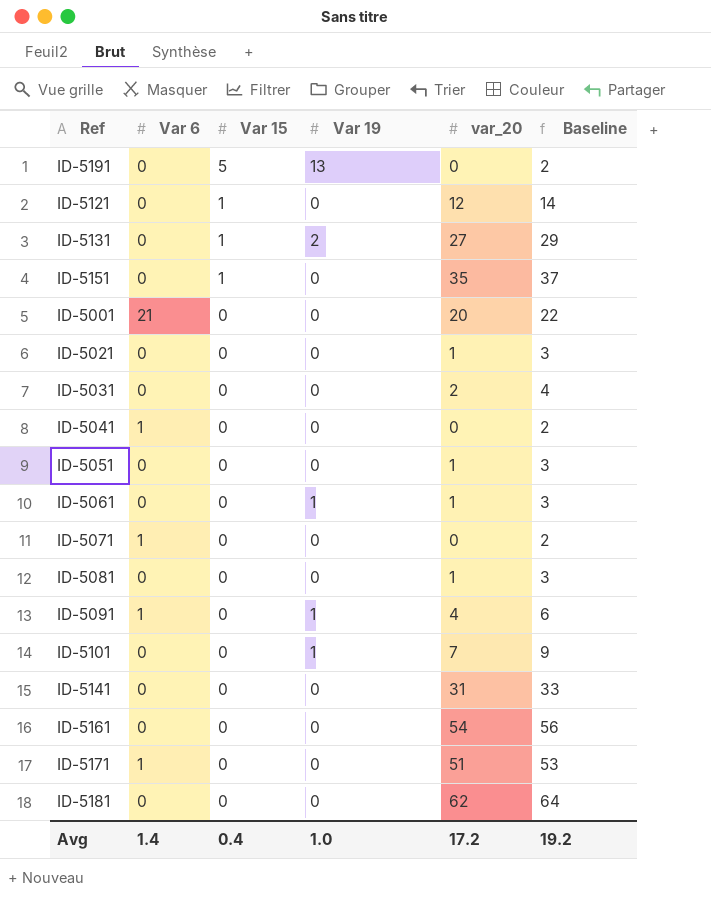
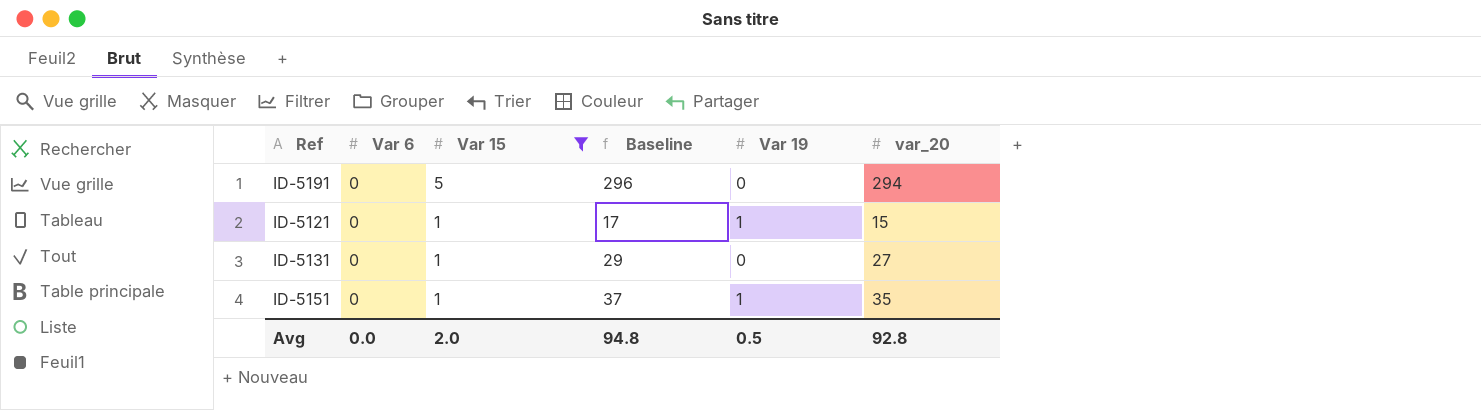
filter: none -> Var 15 != 0
column Baseline | position: 6 -> 4
ID-5191 | Baseline: 2 -> 296
ID-5191 | Var 19: 13 -> 0
ID-5191 | var_20: 0 -> 294
ID-5121 | Baseline: 14 -> 17
ID-5121 | Var 19: 0 -> 1
ID-5121 | var_20: 12 -> 15
ID-5131 | Var 19: 2 -> 0
ID-5151 | Var 19: 0 -> 1
Avg | Var 6: 1.4 -> 0.0
Avg | Var 15: 0.4 -> 2.0
Avg | Baseline: 19.2 -> 94.8
Avg | Var 19: 1.0 -> 0.5
Avg | var_20: 17.2 -> 92.8

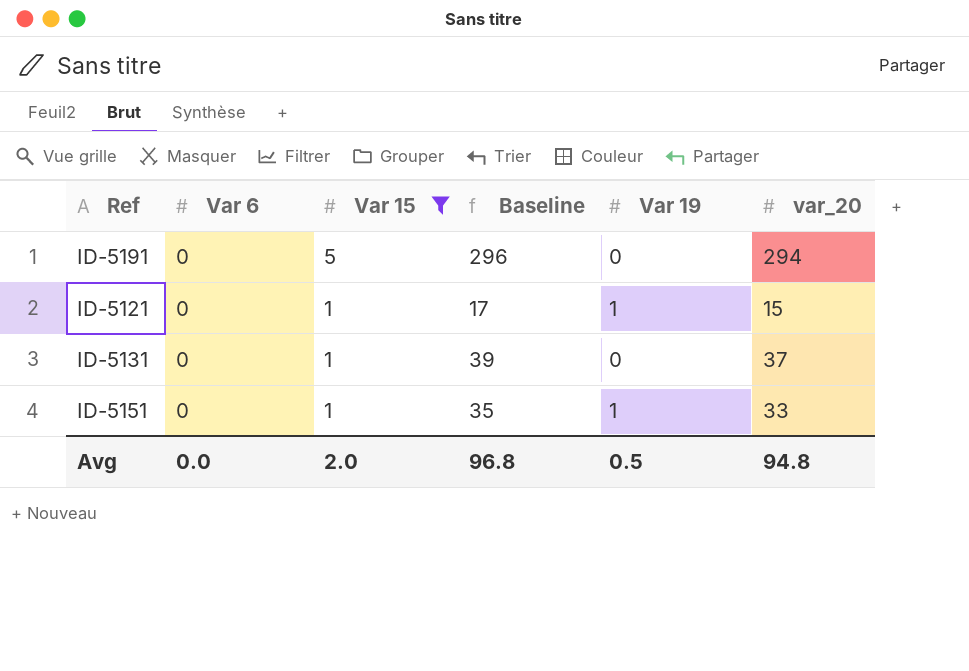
ID-5131 | Baseline: 29 -> 39
ID-5131 | var_20: 27 -> 37
ID-5151 | Baseline: 37 -> 35
ID-5151 | var_20: 35 -> 33
Avg | Baseline: 94.8 -> 96.8
Avg | var_20: 92.8 -> 94.8

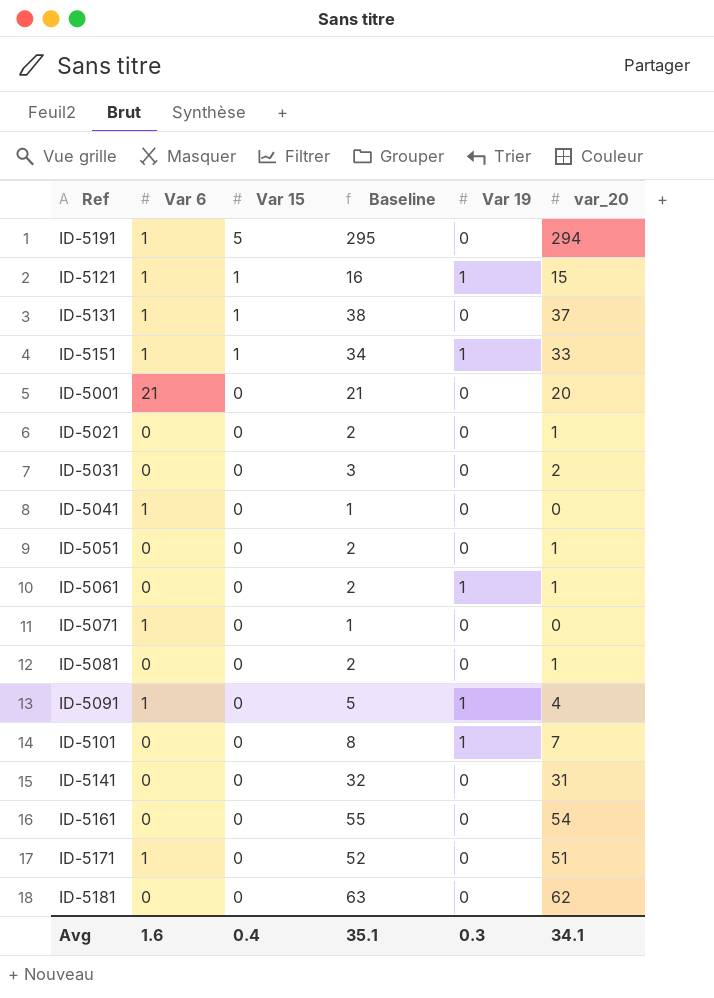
filter: Var 15 != 0 -> none
column Baseline | formula: [var_20] + 2 -> [var_20] + 1
ID-5191 | Var 6: 0 -> 1
ID-5121 | Var 6: 0 -> 1
ID-5131 | Var 6: 0 -> 1
ID-5151 | Var 6: 0 -> 1
Avg | Var 6: 0.0 -> 1.6
Avg | Var 15: 2.0 -> 0.4
Avg | Baseline: 96.8 -> 35.1
Avg | Var 19: 0.5 -> 0.3
Avg | var_20: 94.8 -> 34.1

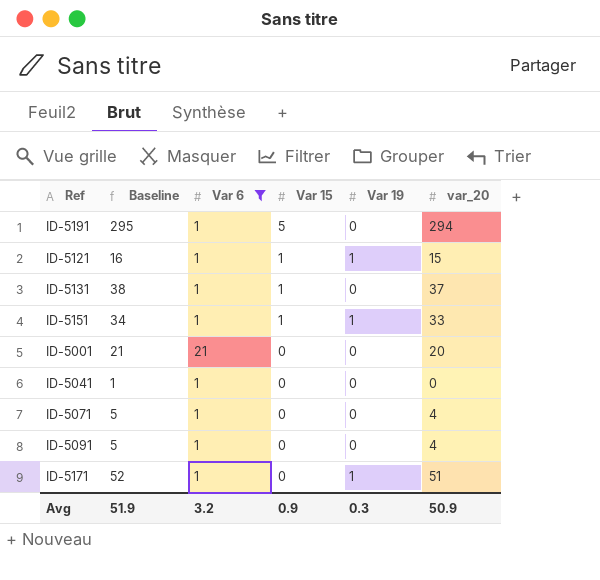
filter: none -> Var 6 != 0
column Baseline | position: 4 -> 2
ID-5071 | Baseline: 1 -> 5
ID-5071 | var_20: 0 -> 4
ID-5091 | Var 19: 1 -> 0
ID-5171 | Var 19: 0 -> 1
Avg | Baseline: 35.1 -> 51.9
Avg | Var 6: 1.6 -> 3.2
Avg | Var 15: 0.4 -> 0.9
Avg | var_20: 34.1 -> 50.9

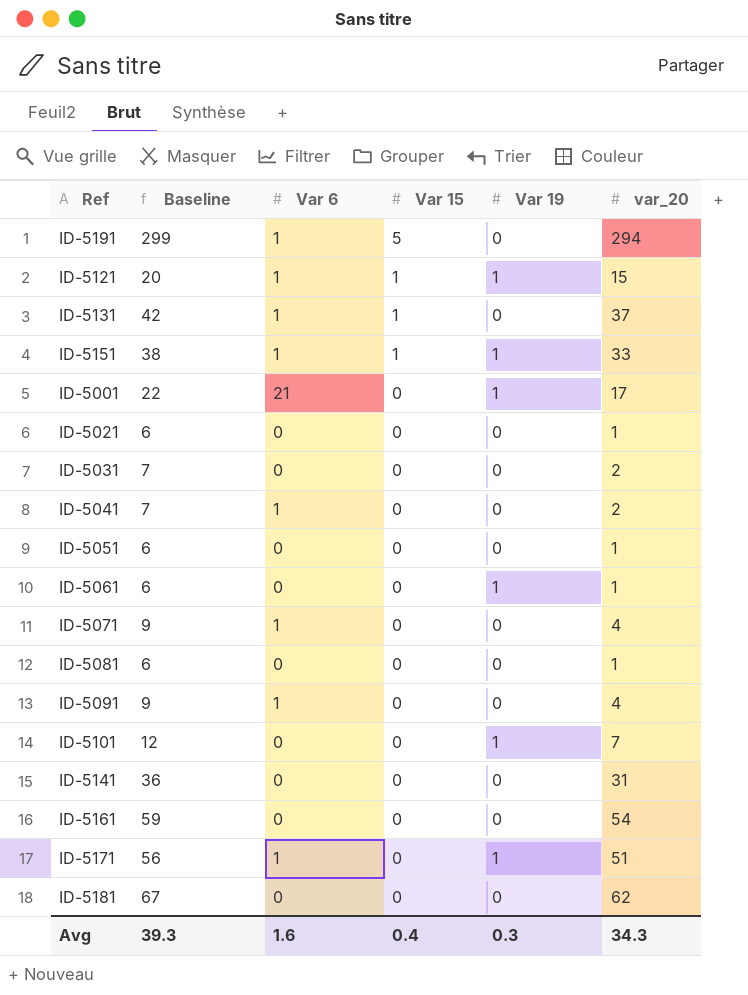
filter: Var 6 != 0 -> none
column Baseline | formula: [var_20] + 1 -> [var_20] + 5
ID-5001 | Var 19: 0 -> 1
ID-5001 | var_20: 20 -> 17
ID-5041 | var_20: 0 -> 2
Avg | Baseline: 51.9 -> 39.3
Avg | Var 6: 3.2 -> 1.6
Avg | Var 15: 0.9 -> 0.4
Avg | var_20: 50.9 -> 34.3

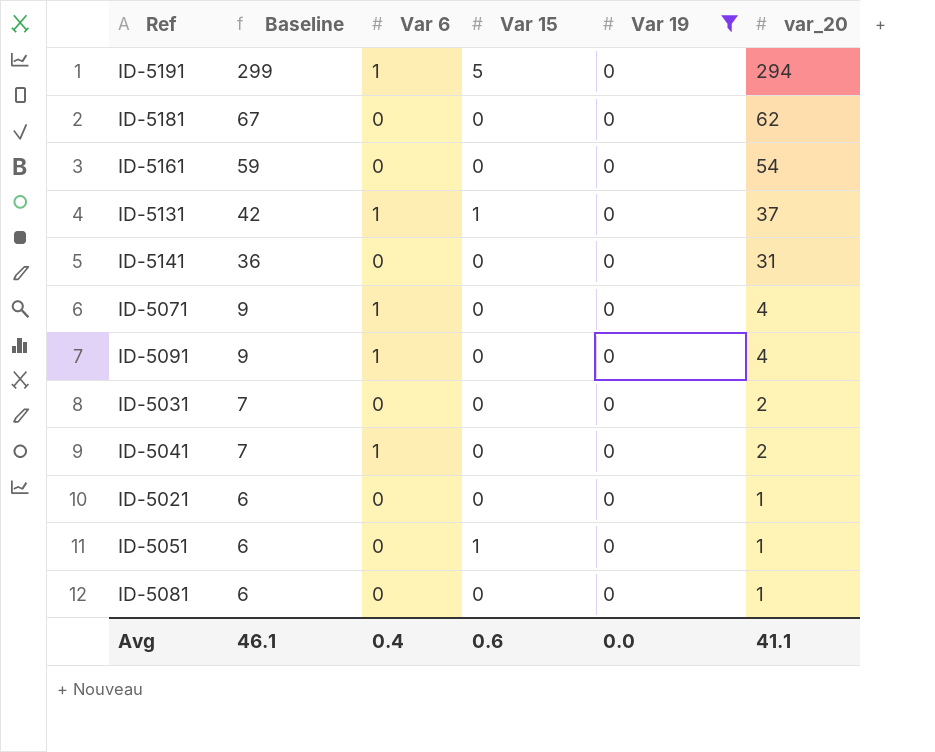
filter: none -> Var 19 = 0
row order: Var 15 descending -> Baseline descending
ID-5051 | Var 15: 0 -> 1
Avg | Baseline: 39.3 -> 46.1
Avg | Var 6: 1.6 -> 0.4
Avg | Var 15: 0.4 -> 0.6
Avg | Var 19: 0.3 -> 0.0
Avg | var_20: 34.3 -> 41.1

